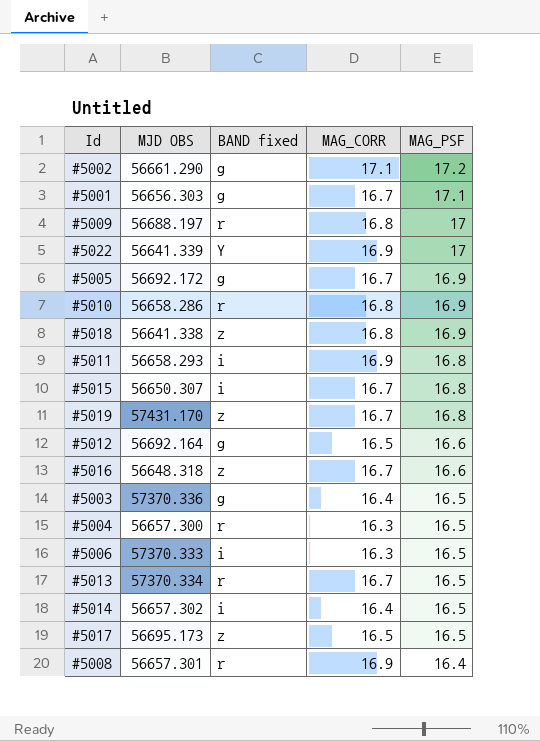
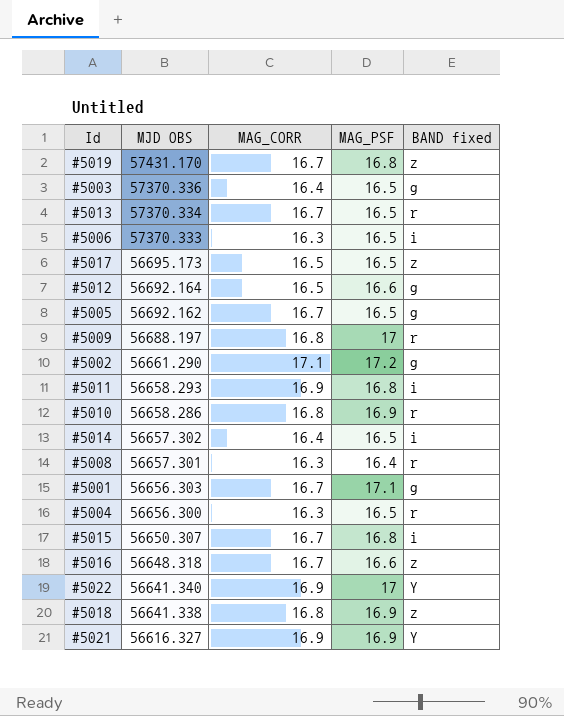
row order: MAG_PSF descending -> MJD OBS descending
column BAND fixed | position: 3 -> 5
#5005 | MJD OBS: 56692.172 -> 56692.162
#5005 | MAG_PSF: 16.9 -> 16.5
#5008 | MAG_CORR: 16.9 -> 16.3
#5004 | MJD OBS: 56657.300 -> 56656.300
#5022 | MJD OBS: 56641.339 -> 56641.340
row #5021: none -> 56616.327 | 16.9 | 16.9 | Y

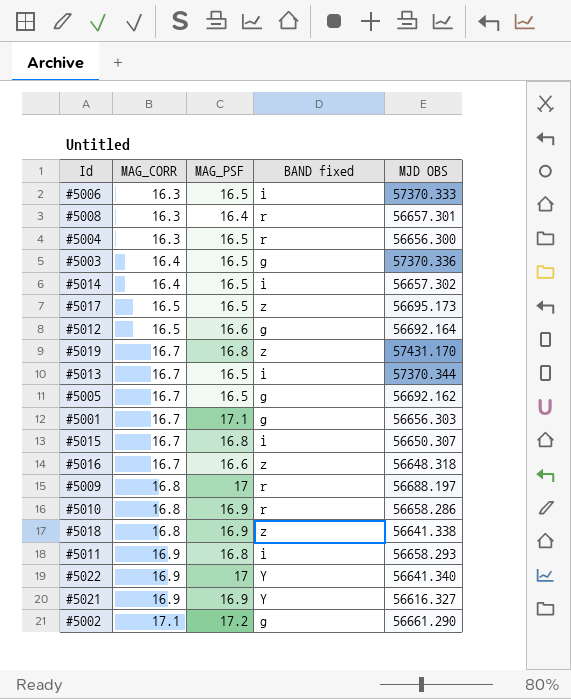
row order: MJD OBS descending -> MAG_CORR ascending
column MJD OBS | position: 2 -> 5
#5013 | BAND fixed: r -> i
#5013 | MJD OBS: 57370.334 -> 57370.344

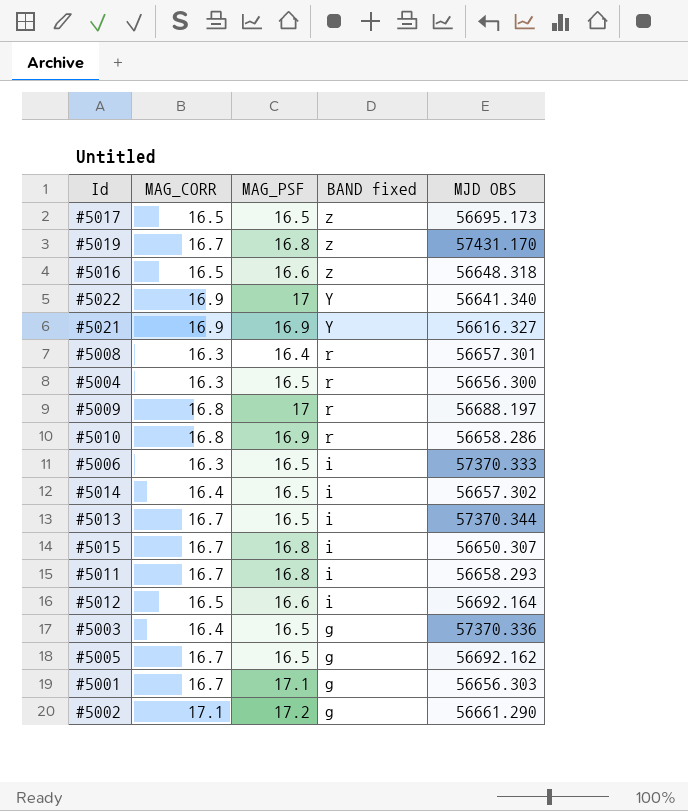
row order: MAG_CORR ascending -> BAND fixed descending
row #5018: 16.8 | 16.9 | z | 56641.338 -> none
#5016 | MAG_CORR: 16.7 -> 16.5
#5011 | MAG_CORR: 16.9 -> 16.7
#5012 | BAND fixed: g -> i

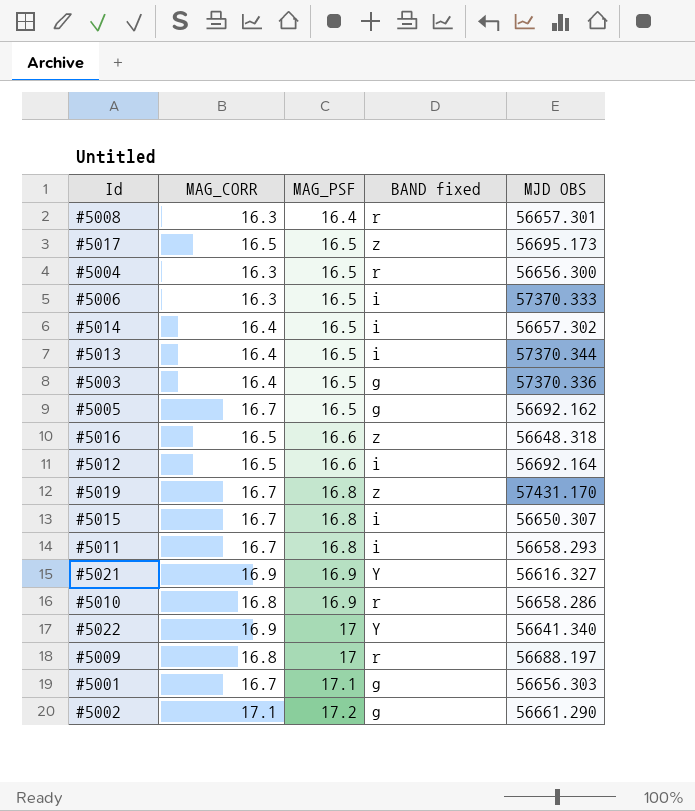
row order: BAND fixed descending -> MAG_PSF ascending
#5013 | MAG_CORR: 16.7 -> 16.4

